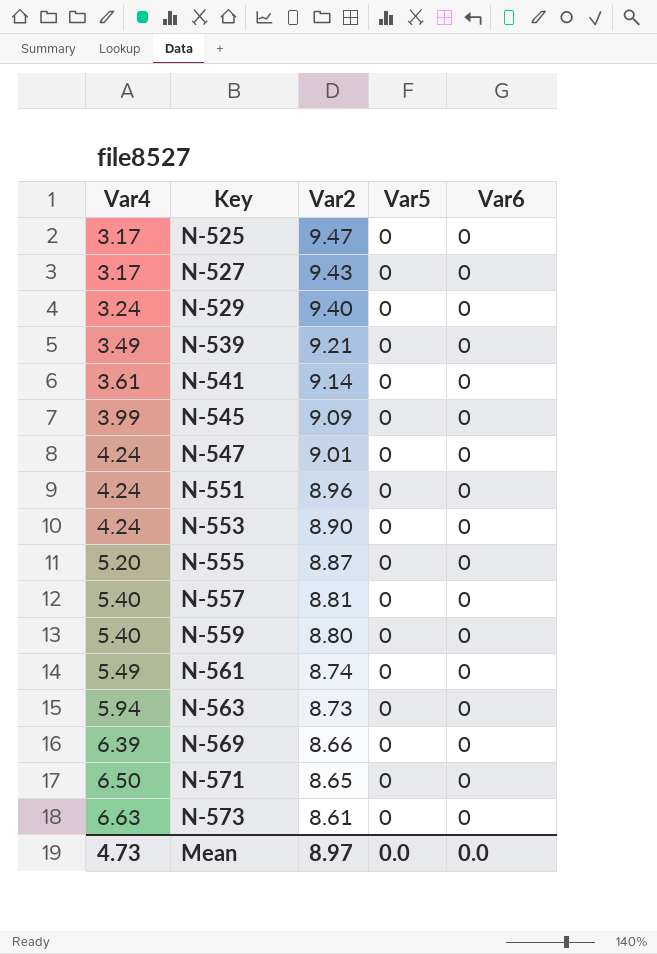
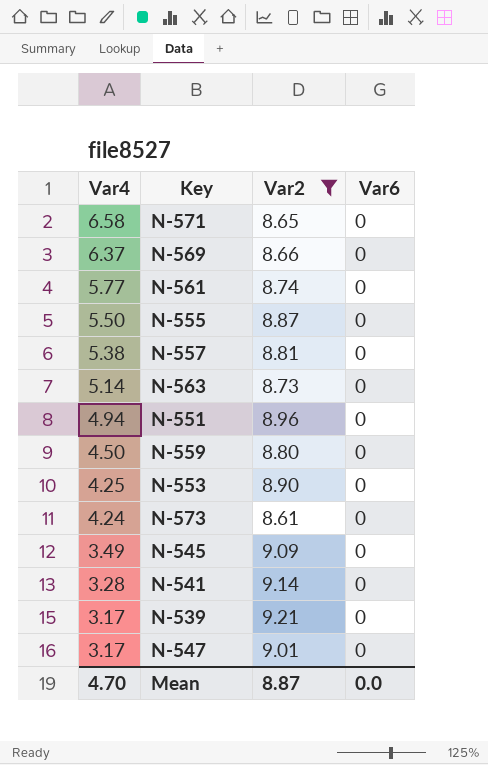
filter: none -> Var2 <= 9.21
row order: Var4 ascending -> Var4 descending
column Var5 | position: 4 -> none
N-571 | Var4: 6.50 -> 6.58
N-569 | Var4: 6.39 -> 6.37
N-561 | Var4: 5.49 -> 5.77
N-555 | Var4: 5.20 -> 5.50
N-557 | Var4: 5.40 -> 5.38
N-563 | Var4: 5.94 -> 5.14
N-551 | Var4: 4.24 -> 4.94
N-559 | Var4: 5.40 -> 4.50
N-553 | Var4: 4.24 -> 4.25
N-573 | Var4: 6.63 -> 4.24
N-545 | Var4: 3.99 -> 3.49
N-541 | Var4: 3.61 -> 3.28
N-539 | Var4: 3.49 -> 3.17
N-547 | Var4: 4.24 -> 3.17
Mean | Var4: 4.73 -> 4.70
Mean | Var2: 8.97 -> 8.87

